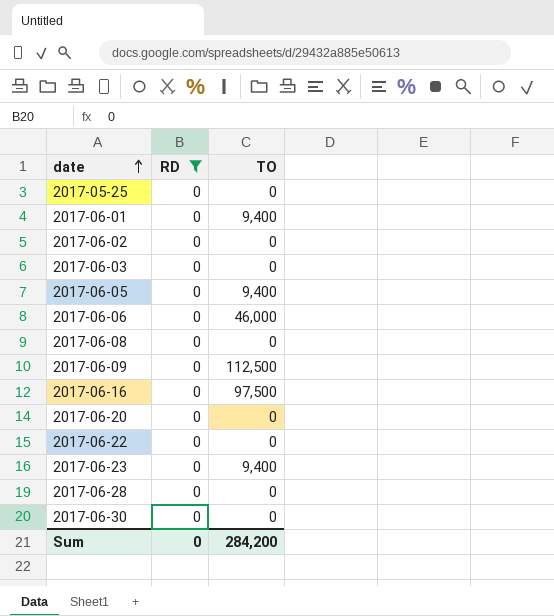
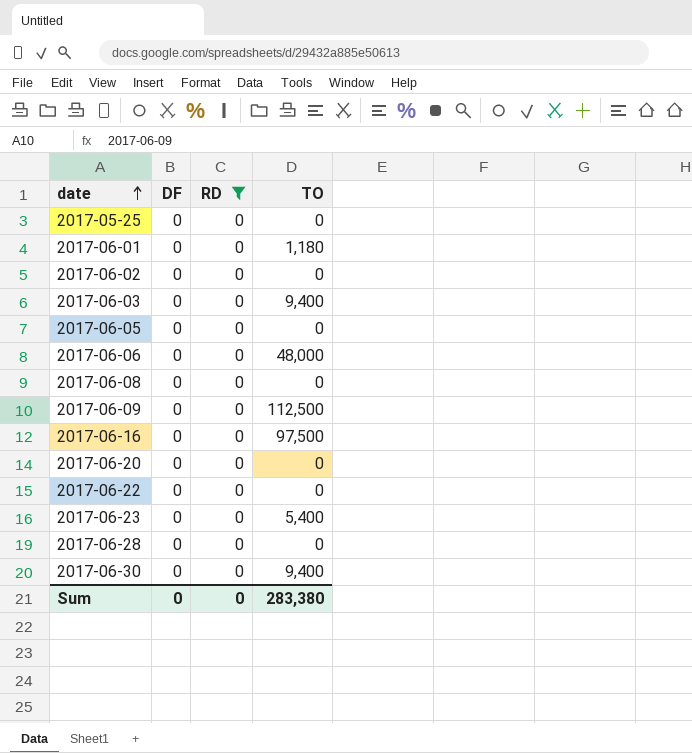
column DF | position: none -> 2
2017-06-01 | TO: 9,400 -> 1,180
2017-06-03 | TO: 0 -> 9,400
2017-06-05 | TO: 9,400 -> 0
2017-06-06 | TO: 46,000 -> 48,000
2017-06-23 | TO: 9,400 -> 5,400
2017-06-30 | TO: 0 -> 9,400
Sum | TO: 284,200 -> 283,380

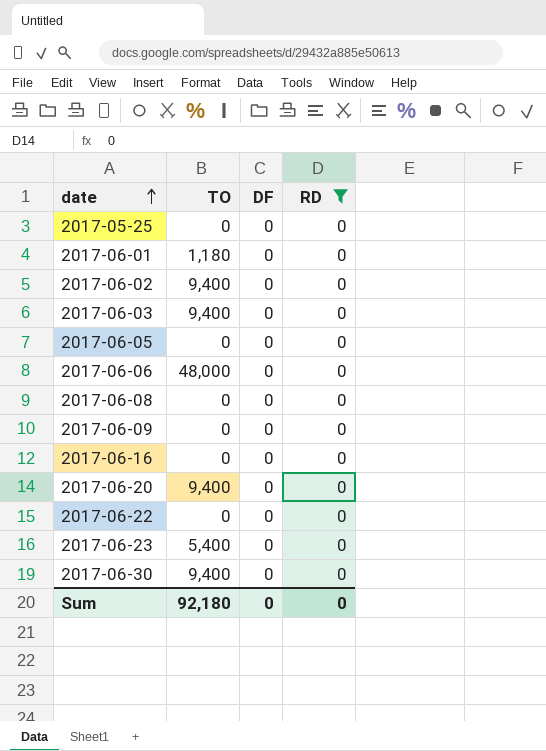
column TO | position: 4 -> 2
row 2017-06-28: 0 | 0 | 0 -> none
2017-06-02 | TO: 0 -> 9,400
2017-06-09 | TO: 112,500 -> 0
2017-06-16 | TO: 97,500 -> 0
2017-06-20 | TO: 0 -> 9,400
Sum | TO: 283,380 -> 92,180

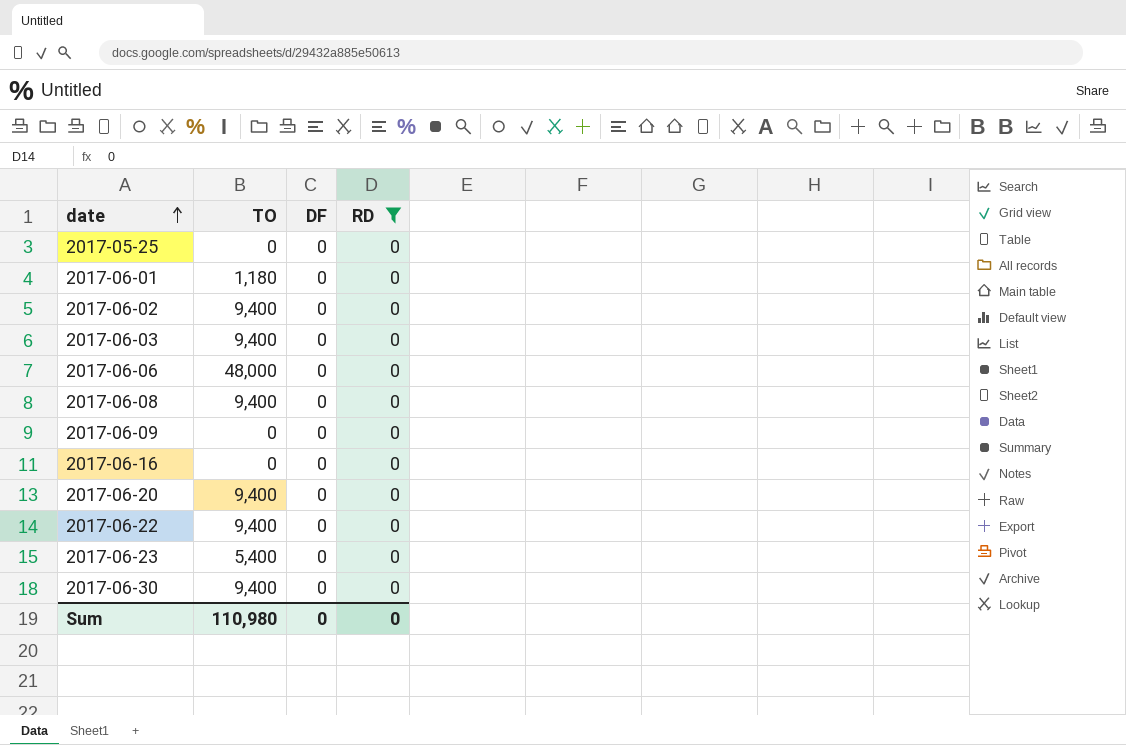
row 2017-06-05: 0 | 0 | 0 -> none
2017-06-08 | TO: 0 -> 9,400
2017-06-22 | TO: 0 -> 9,400
Sum | TO: 92,180 -> 110,980

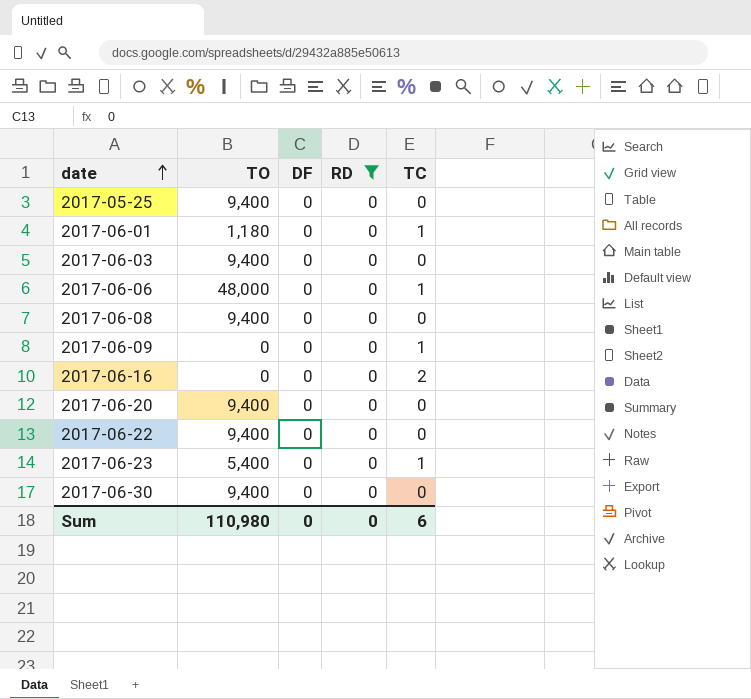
column TC | position: none -> 5
row 2017-06-02: 9,400 | 0 | 0 -> none
2017-05-25 | TO: 0 -> 9,400

